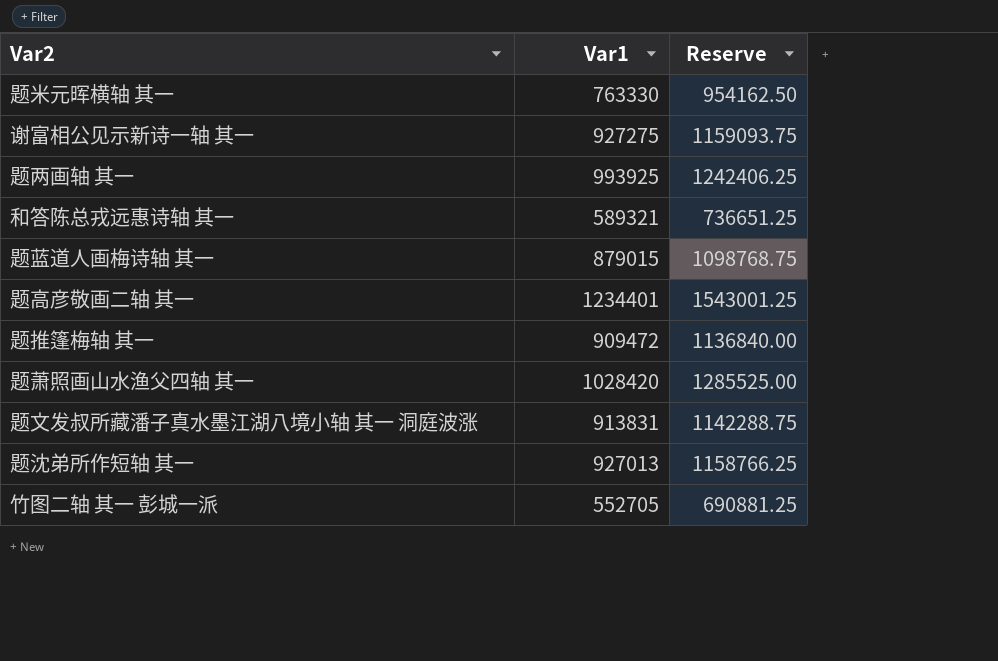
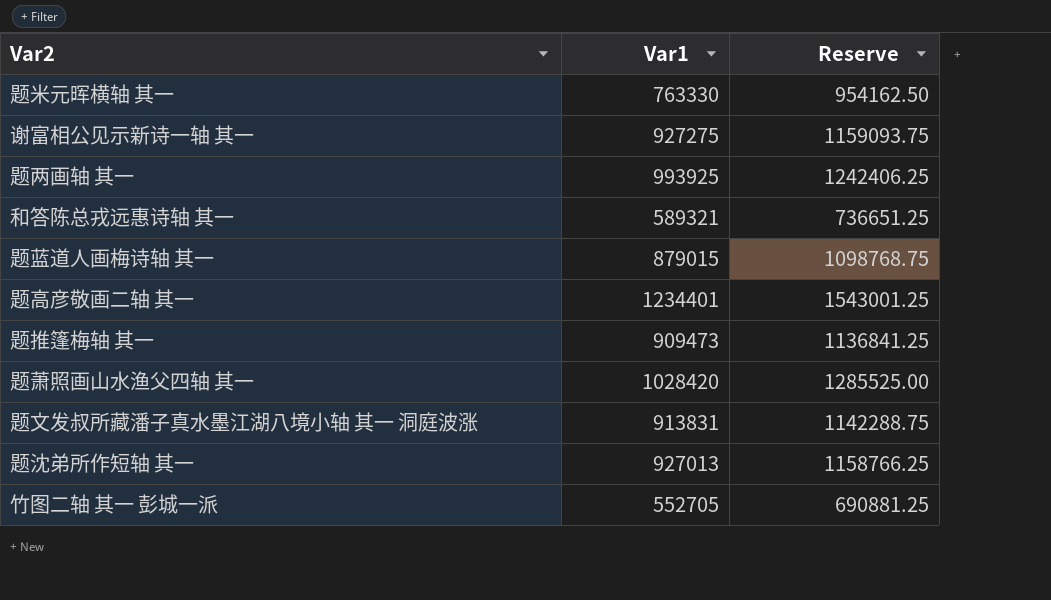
题推篷梅轴 其一 | Var1: 909472 -> 909473
题推篷梅轴 其一 | Reserve: 1136840.00 -> 1136841.25

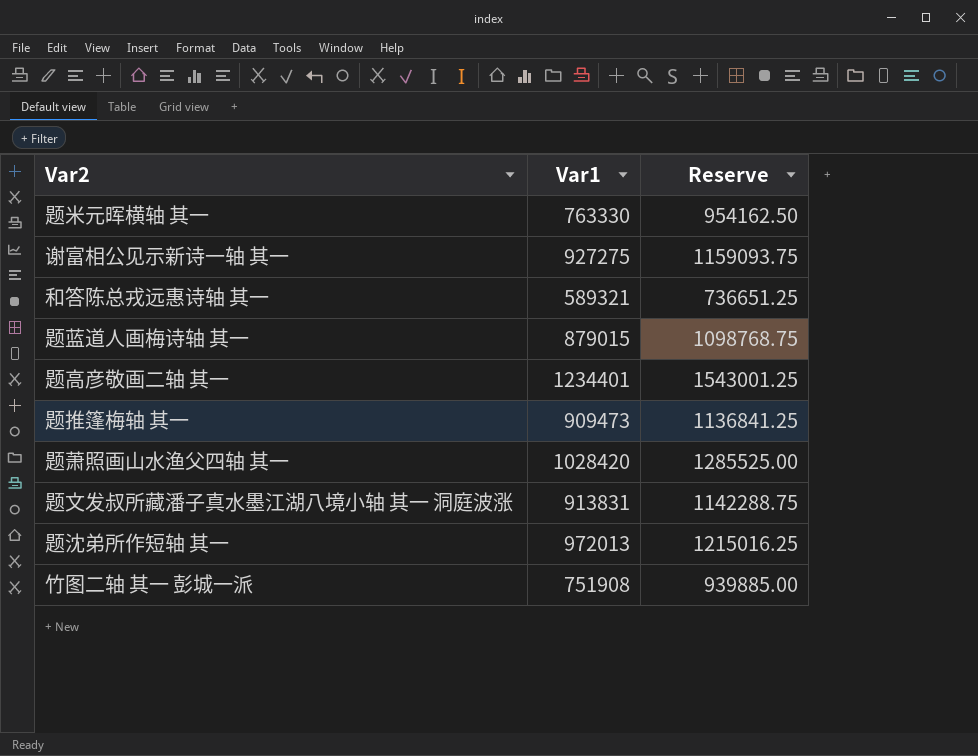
row 题两画轴 其一: 993925 | 1242406.25 -> none
题沈弟所作短轴 其一 | Var1: 927013 -> 972013
题沈弟所作短轴 其一 | Reserve: 1158766.25 -> 1215016.25
竹图二轴 其一 彭城一派 | Var1: 552705 -> 751908
竹图二轴 其一 彭城一派 | Reserve: 690881.25 -> 939885.00

